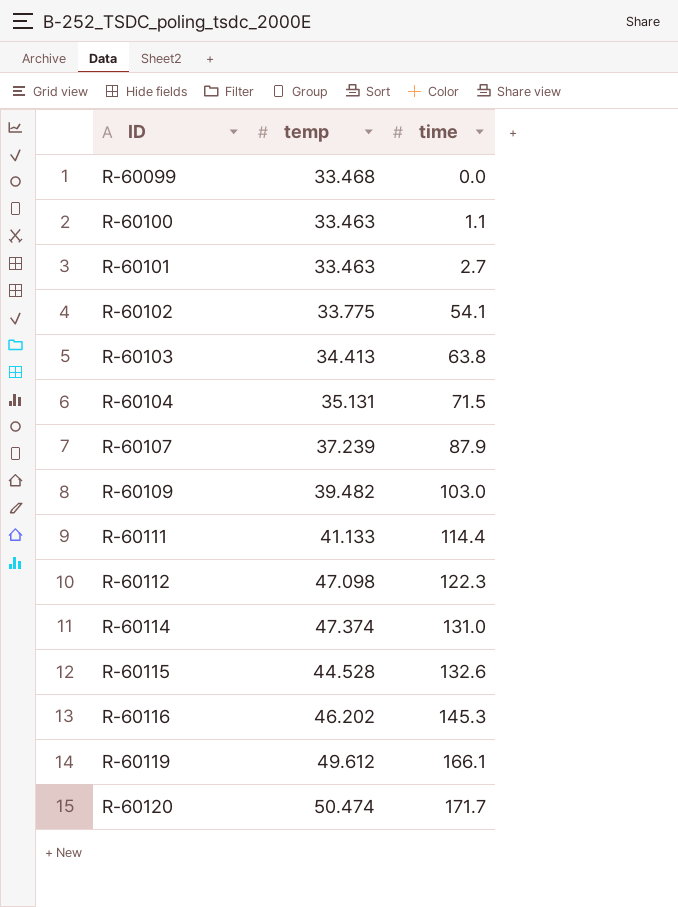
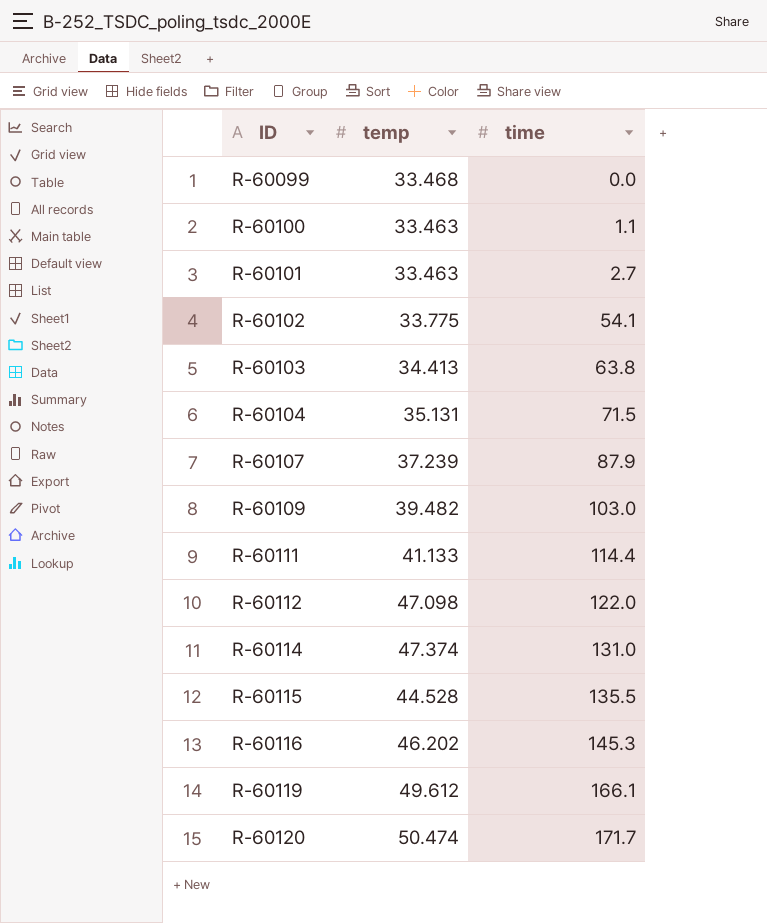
R-60112 | time: 122.3 -> 122.0
R-60115 | time: 132.6 -> 135.5

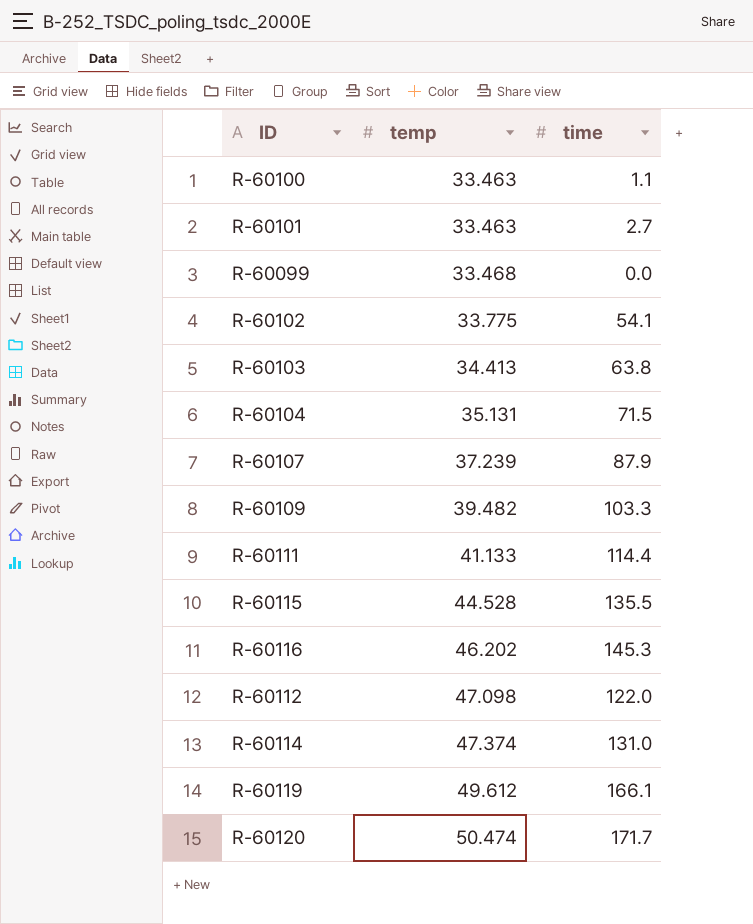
row order: ID ascending -> temp ascending
R-60109 | time: 103.0 -> 103.3

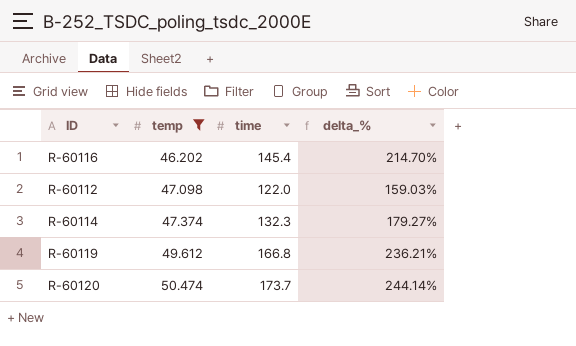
filter: none -> temp >= 46.202
column delta_% | formula: none -> ([time] - [temp]) / [temp]
R-60116 | time: 145.3 -> 145.4
R-60114 | time: 131.0 -> 132.3
R-60119 | time: 166.1 -> 166.8
R-60120 | time: 171.7 -> 173.7

